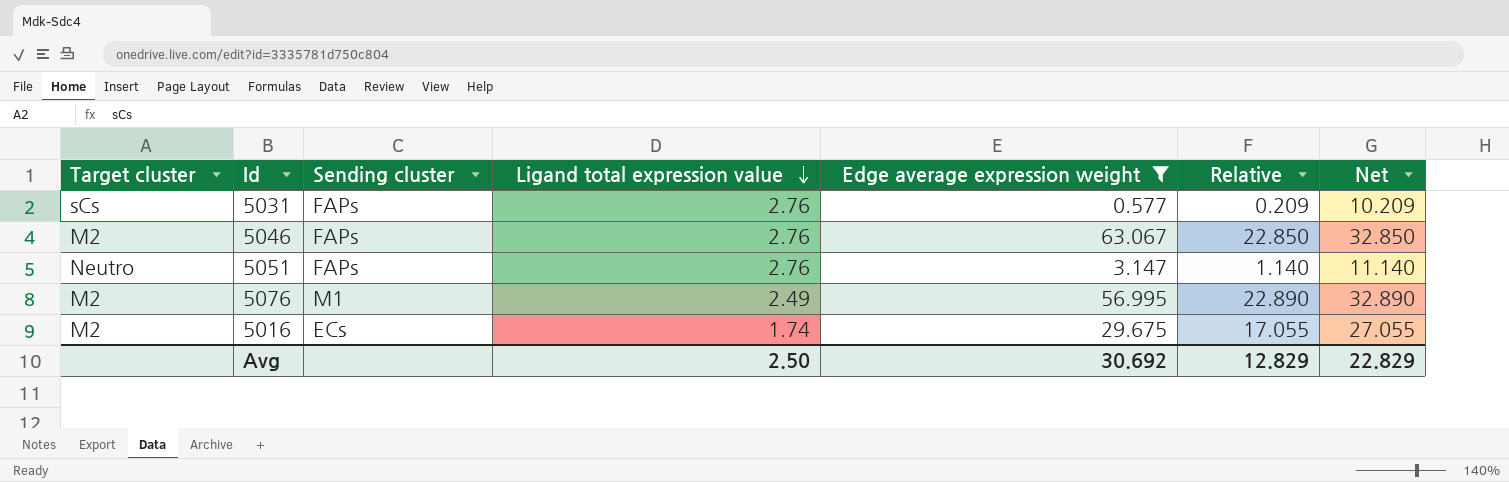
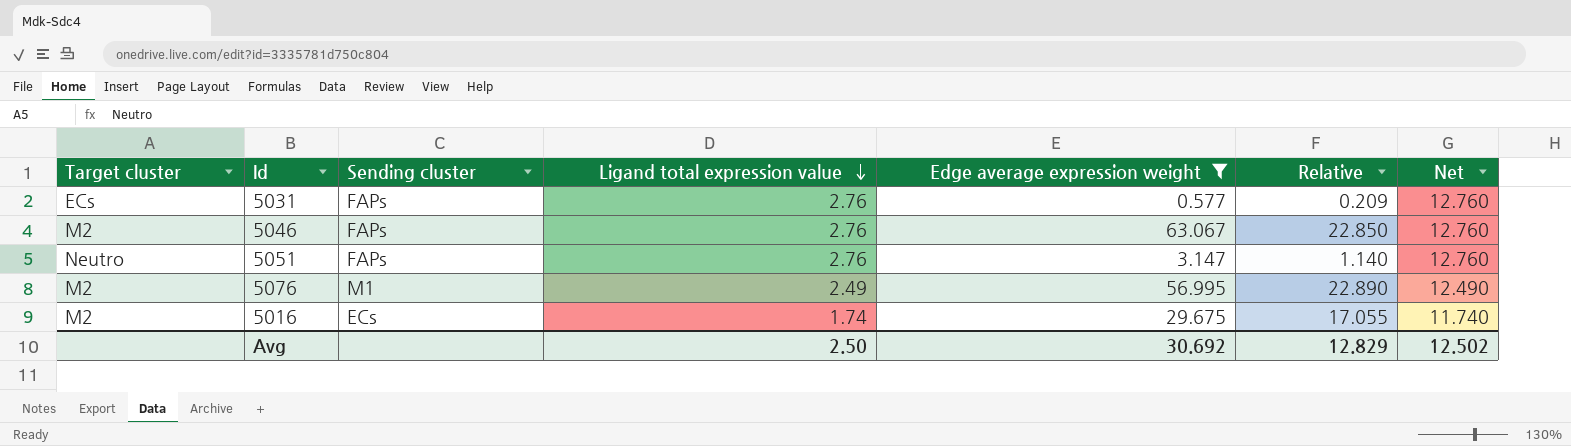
column Net | formula: [Relative] + 10 -> [Ligand total expression value] + 10
5031 | Target cluster: sCs -> ECs
Avg | Net: 22.829 -> 12.502

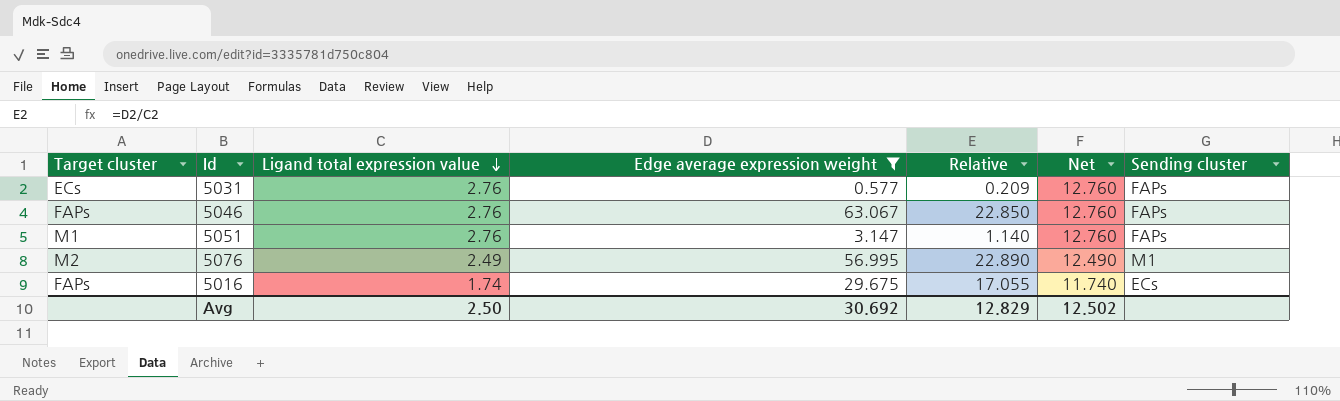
column Sending cluster | position: 3 -> 7
5046 | Target cluster: M2 -> FAPs
5051 | Target cluster: Neutro -> M1
5016 | Target cluster: M2 -> FAPs

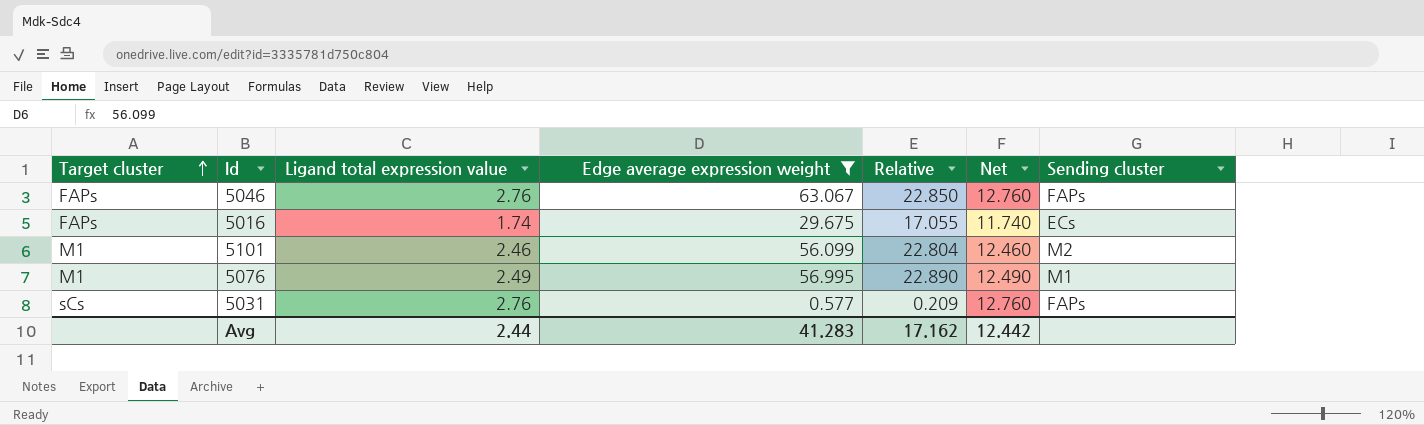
row order: Ligand total expression value descending -> Target cluster ascending
row 5051: M1 | 2.76 | 3.147 | 1.140 | 12.760 | FAPs -> none
row 5101: none -> M1 | 2.46 | 56.099 | 22.804 | 12.460 | M2
5076 | Target cluster: M2 -> M1
5031 | Target cluster: ECs -> sCs
Avg | Ligand total expression value: 2.50 -> 2.44
Avg | Edge average expression weight: 30.692 -> 41.283
Avg | Relative: 12.829 -> 17.162
Avg | Net: 12.502 -> 12.442

